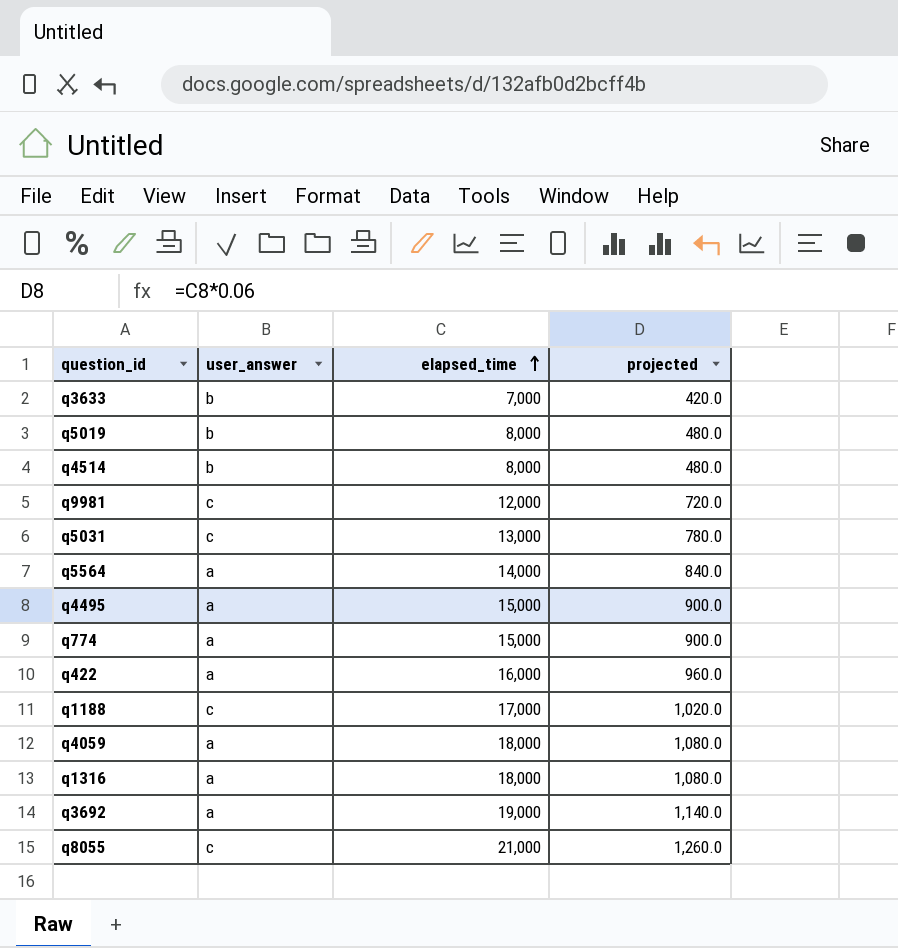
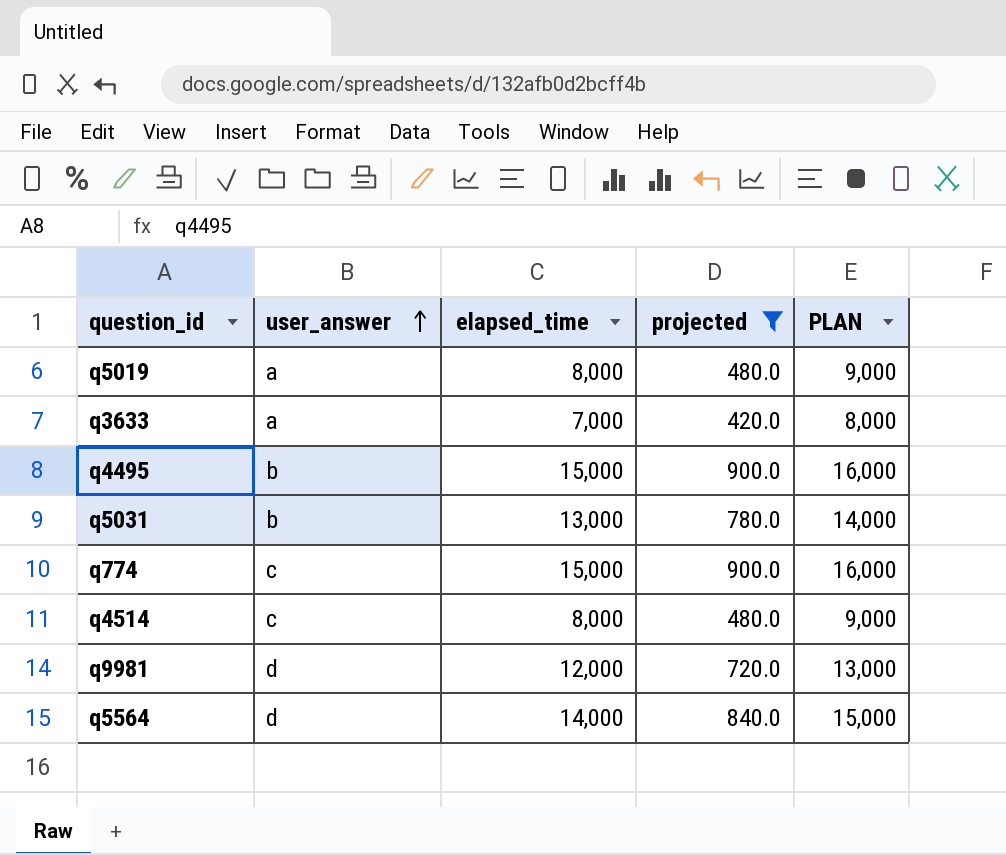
filter: none -> projected <= 900.0
row order: elapsed_time ascending -> user_answer ascending
column PLAN | formula: none -> [elapsed_time] + 1000
q5019 | user_answer: b -> a
q3633 | user_answer: b -> a
q4495 | user_answer: a -> b
q5031 | user_answer: c -> b
q774 | user_answer: a -> c
q4514 | user_answer: b -> c
q9981 | user_answer: c -> d
q5564 | user_answer: a -> d

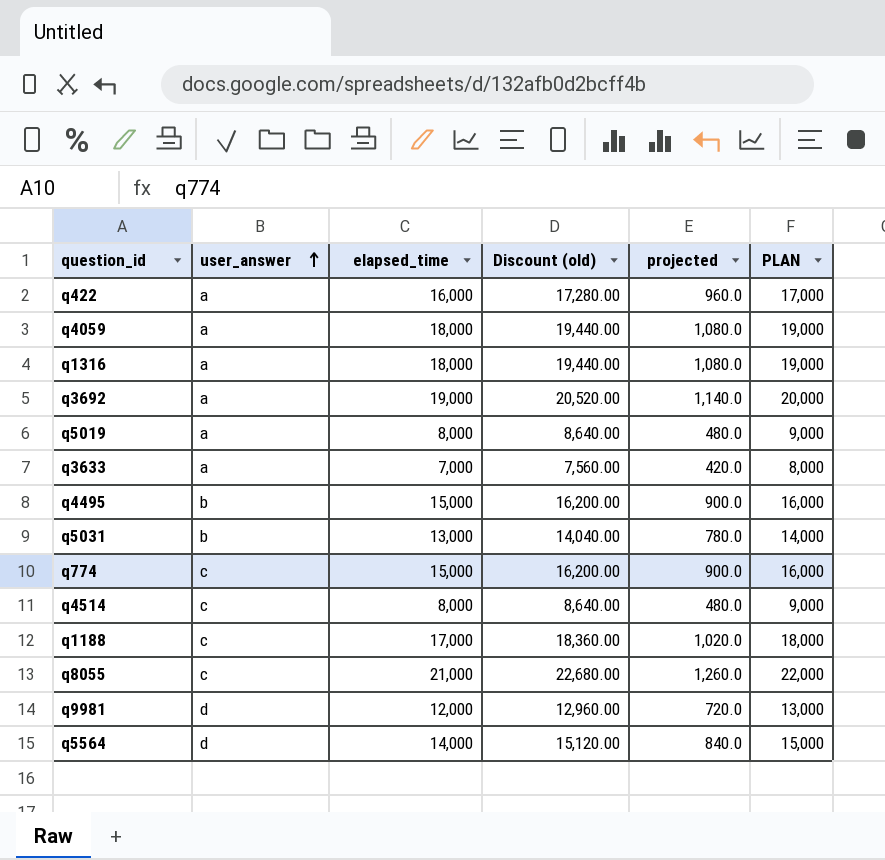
filter: projected <= 900.0 -> none
column Discount (old) | formula: none -> [elapsed_time] * 1.08

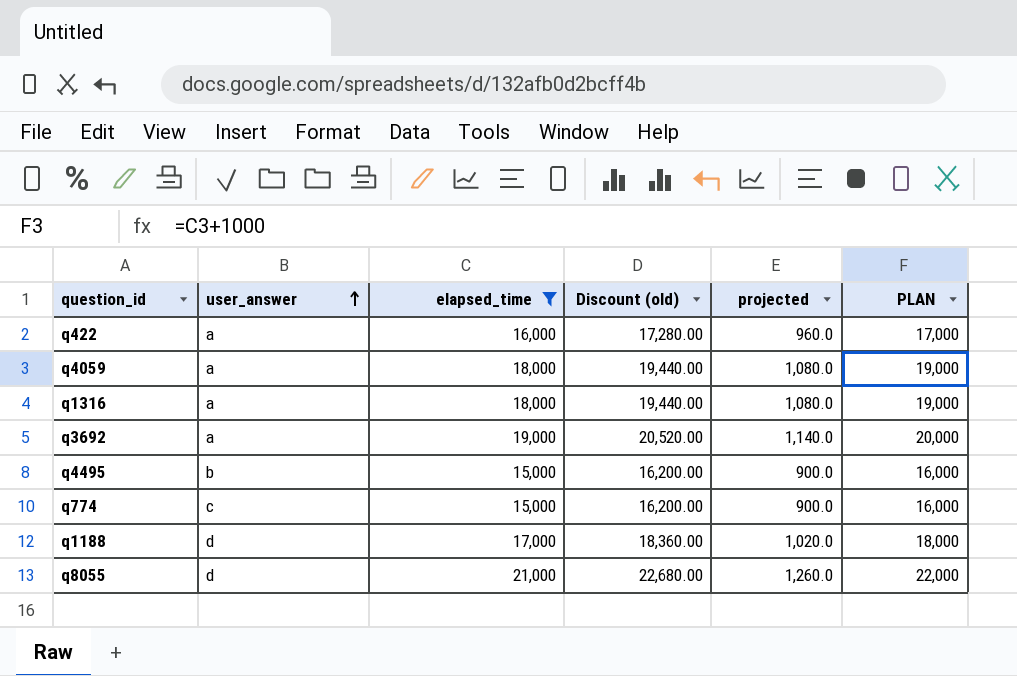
filter: none -> elapsed_time >= 15,000
q1188 | user_answer: c -> d
q8055 | user_answer: c -> d

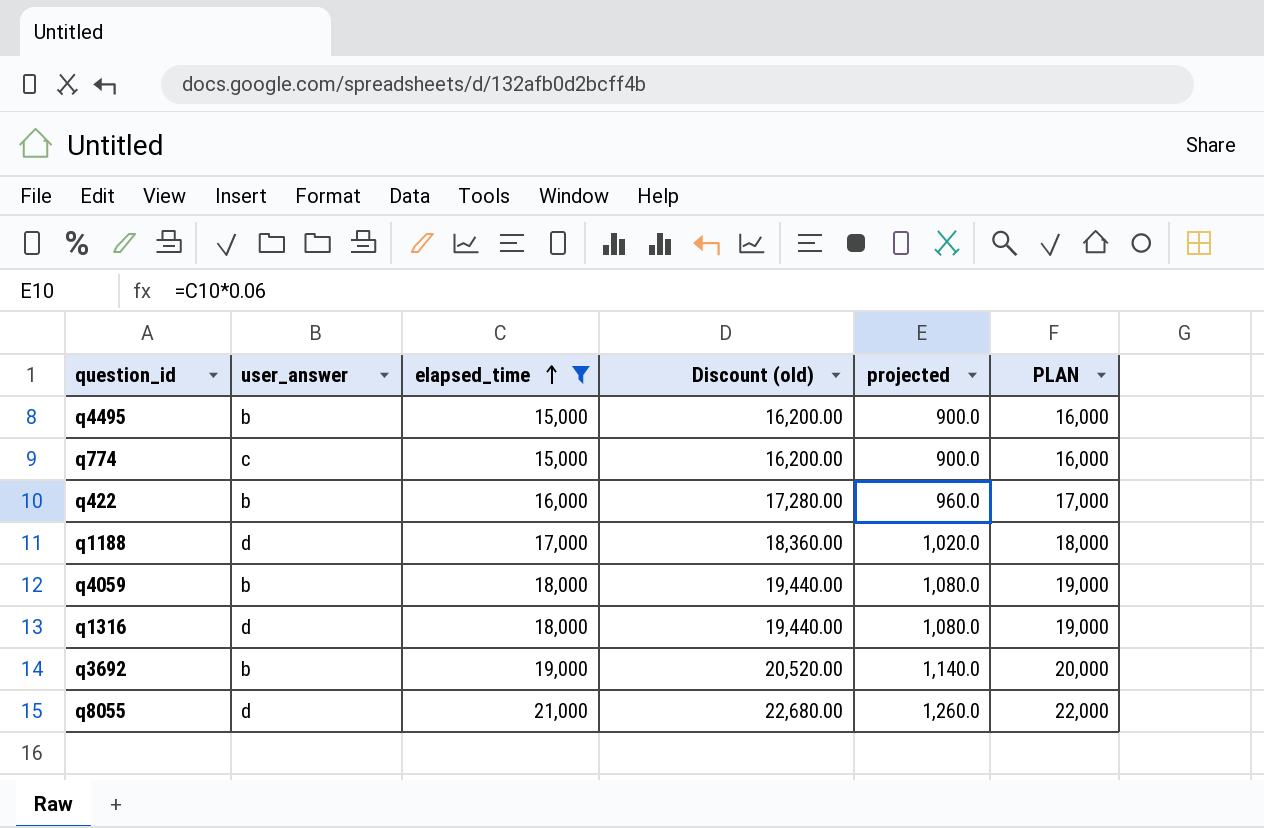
row order: user_answer ascending -> elapsed_time ascending
q422 | user_answer: a -> b
q4059 | user_answer: a -> b
q1316 | user_answer: a -> d
q3692 | user_answer: a -> b

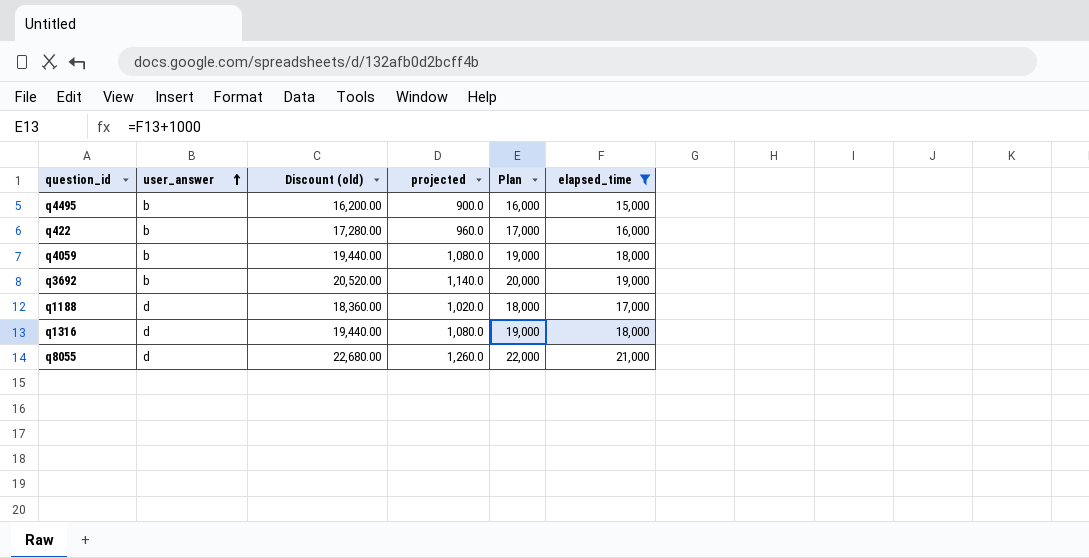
row order: elapsed_time ascending -> user_answer ascending
column name: PLAN -> Plan
column elapsed_time | position: 3 -> 6
row q774: c | 15,000 | 16,200.00 | 900.0 | 16,000 -> none

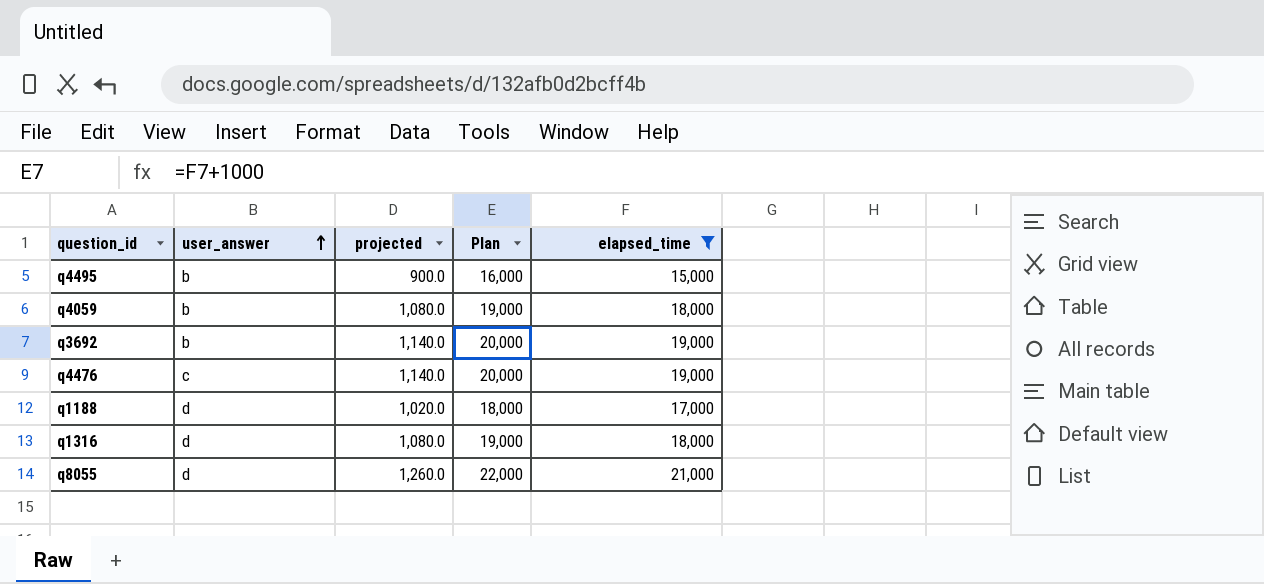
column Discount (old) | formula: [elapsed_time] * 1.08 -> none
row q422: b | 17,280.00 | 960.0 | 17,000 | 16,000 -> none
row q4476: none -> c | 1,140.0 | 20,000 | 19,000

